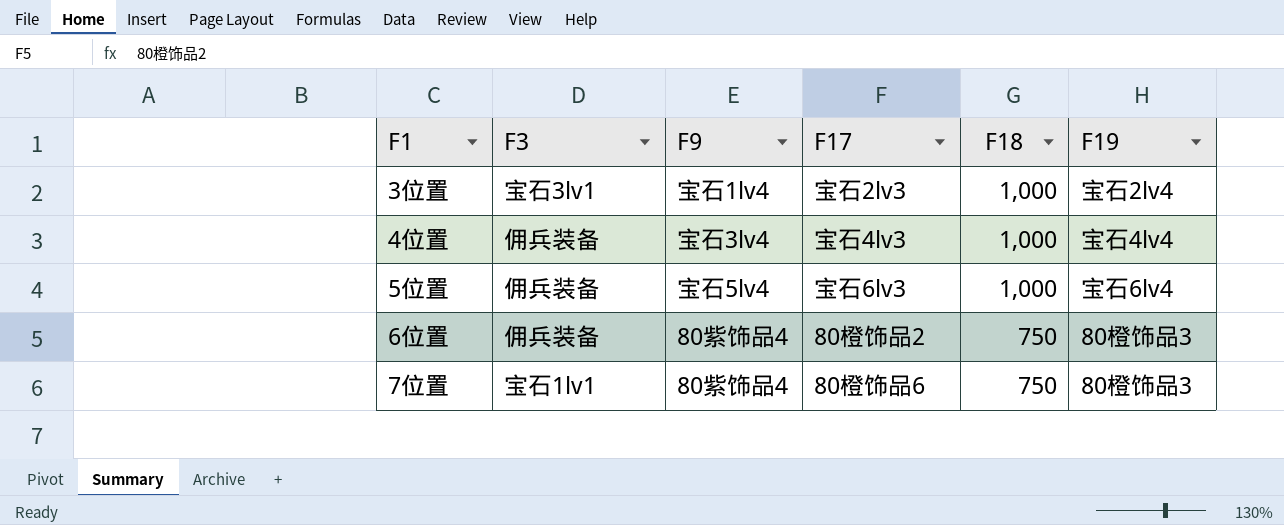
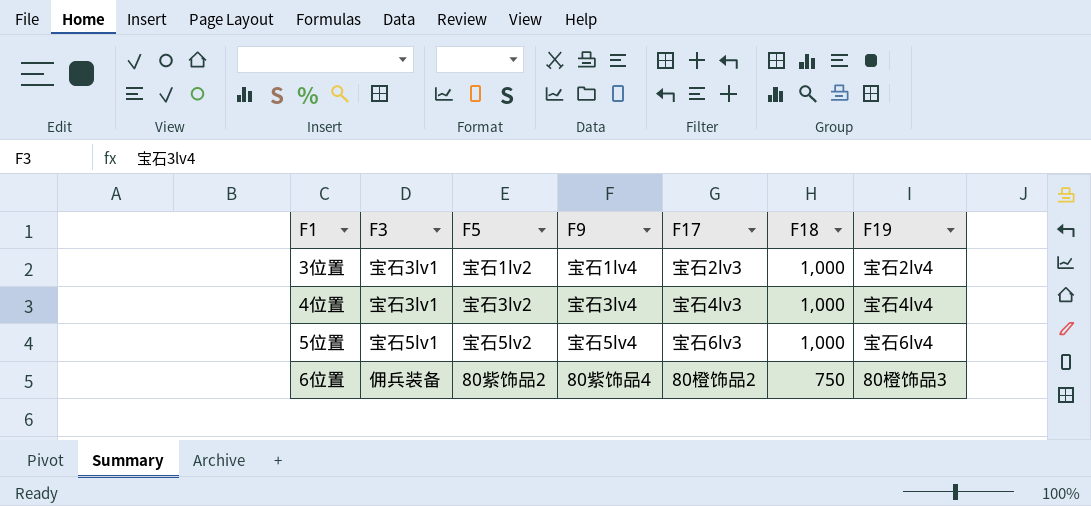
column F5 | position: none -> 3
row 7位置: 宝石1lv1 | 80紫饰品4 | 80橙饰品6 | 750 | 80橙饰品3 -> none
4位置 | F3: 佣兵装备 -> 宝石3lv1
5位置 | F3: 佣兵装备 -> 宝石5lv1

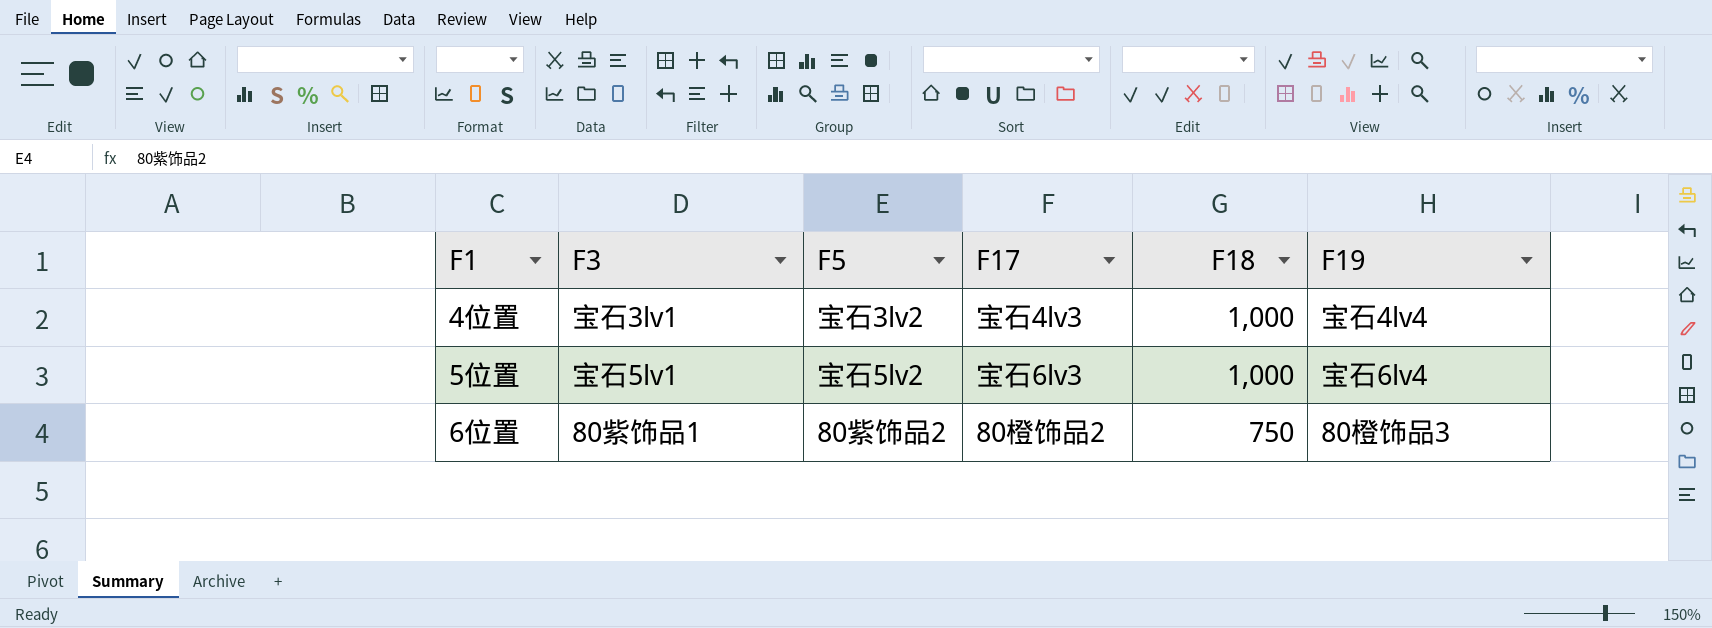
column F9 | position: 4 -> none
row 3位置: 宝石3lv1 | 宝石1lv2 | 宝石1lv4 | 宝石2lv3 | 1,000 | 宝石2lv4 -> none
6位置 | F3: 佣兵装备 -> 80紫饰品1

